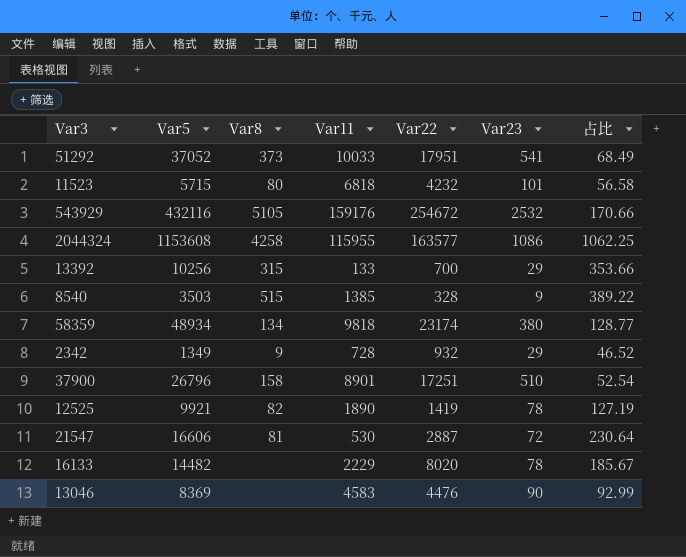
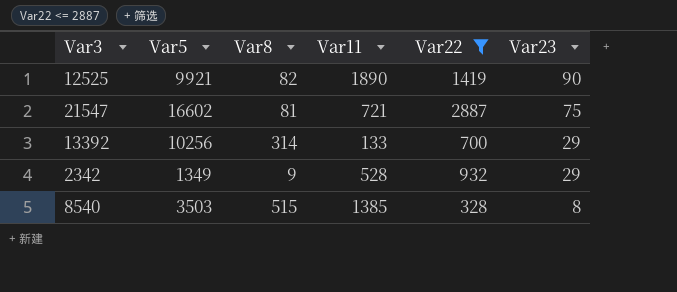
filter: none -> Var22 <= 2887
row order: none -> Var23 descending
column 占比 | formula: [Var5] / [Var23] -> none
12525 | Var23: 78 -> 90
21547 | Var5: 16606 -> 16602
21547 | Var11: 530 -> 721
21547 | Var23: 72 -> 75
13392 | Var8: 315 -> 314
2342 | Var11: 728 -> 528
8540 | Var23: 9 -> 8

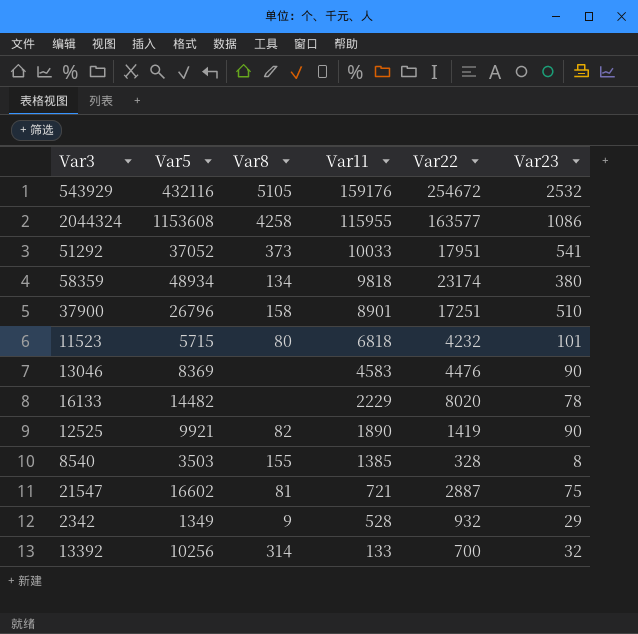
filter: Var22 <= 2887 -> none
row order: Var23 descending -> Var11 descending
8540 | Var8: 515 -> 155
13392 | Var23: 29 -> 32

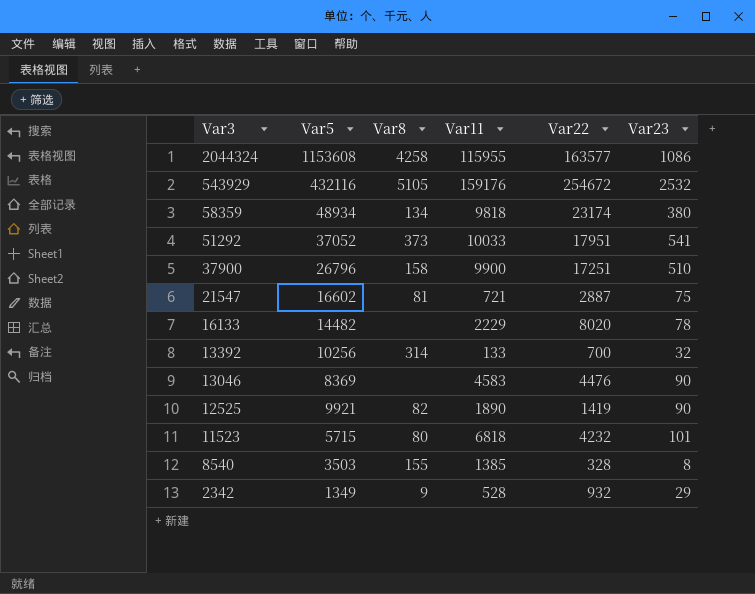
row order: Var11 descending -> Var3 descending
37900 | Var11: 8901 -> 9900

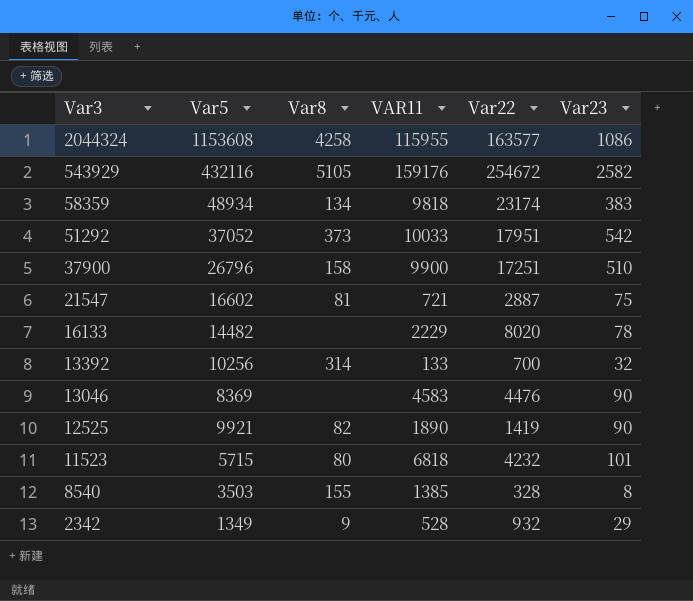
column name: Var11 -> VAR11
543929 | Var23: 2532 -> 2582
58359 | Var23: 380 -> 383
51292 | Var23: 541 -> 542

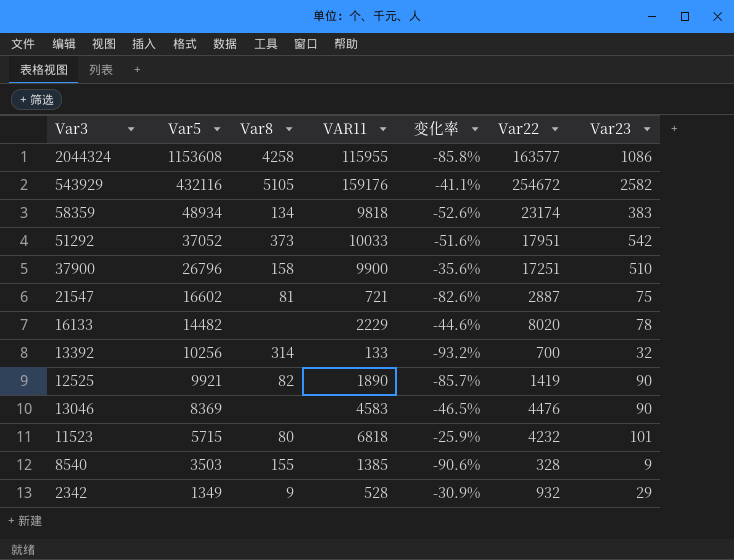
row order: Var3 descending -> Var5 descending
column 变化率 | formula: none -> ([Var22] - [Var5]) / [Var5]
8540 | Var23: 8 -> 9

